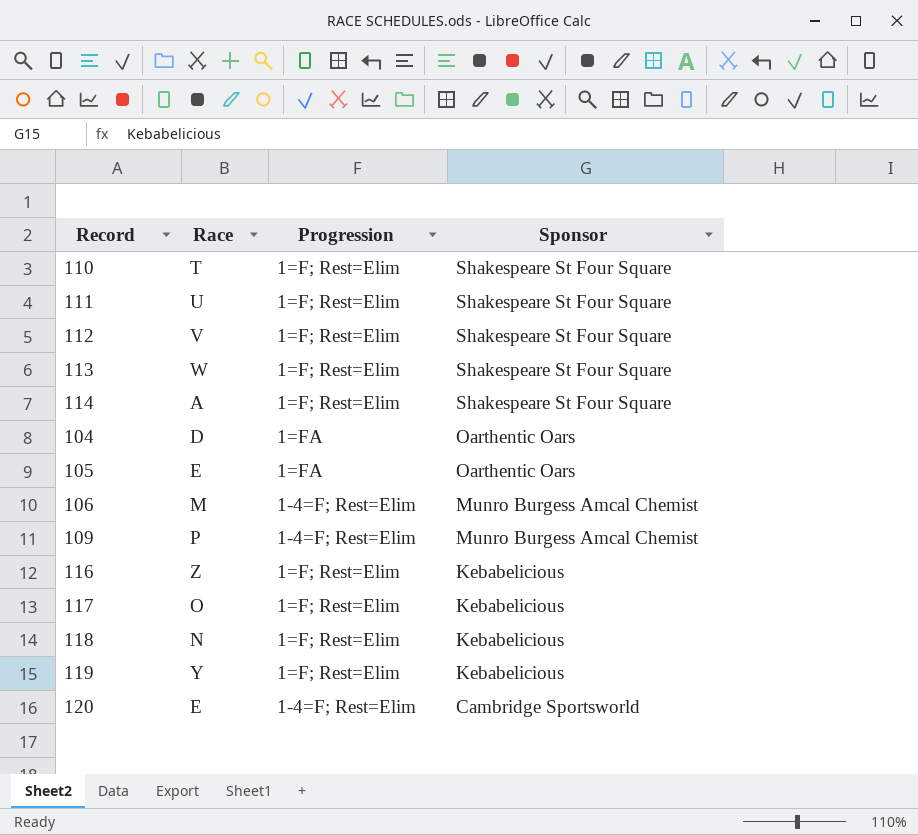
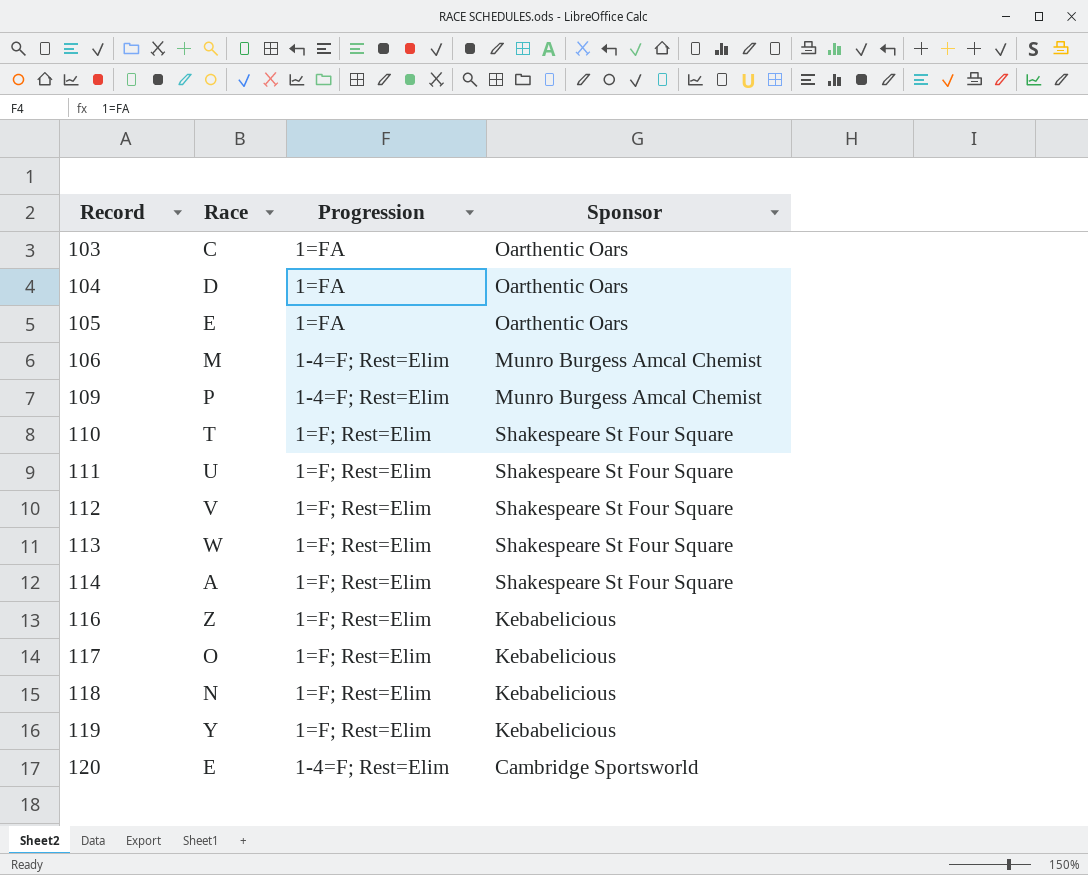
row order: Sponsor descending -> Record ascending
row 103: none -> C | 1=FA | Oarthentic Oars

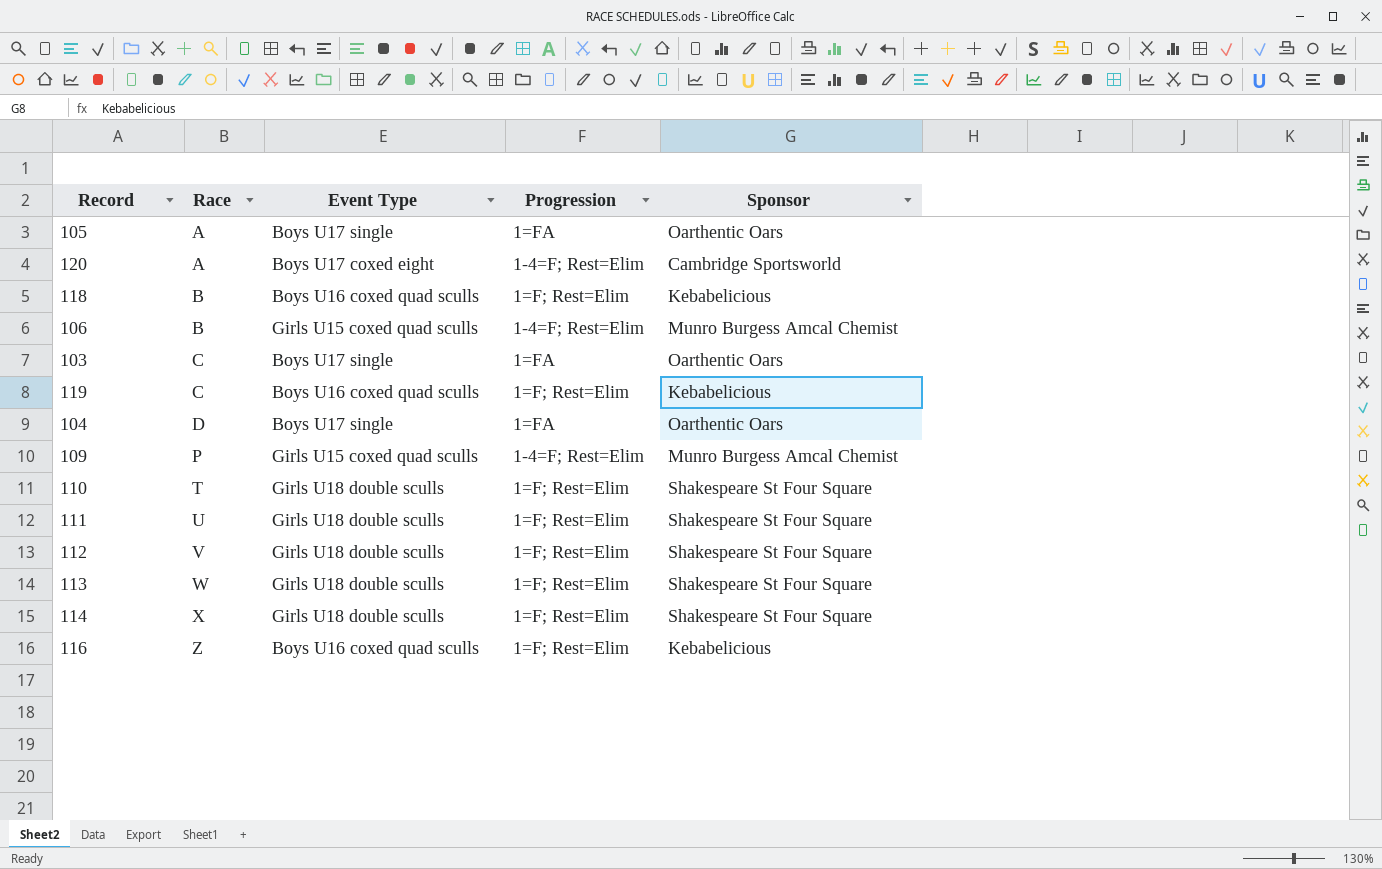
row order: Record ascending -> Race ascending
column Event Type | position: none -> 3
row 117: O | 1=F; Rest=Elim | Kebabelicious -> none
105 | Race: E -> A
120 | Race: E -> A
118 | Race: N -> B
106 | Race: M -> B
119 | Race: Y -> C
114 | Race: A -> X

